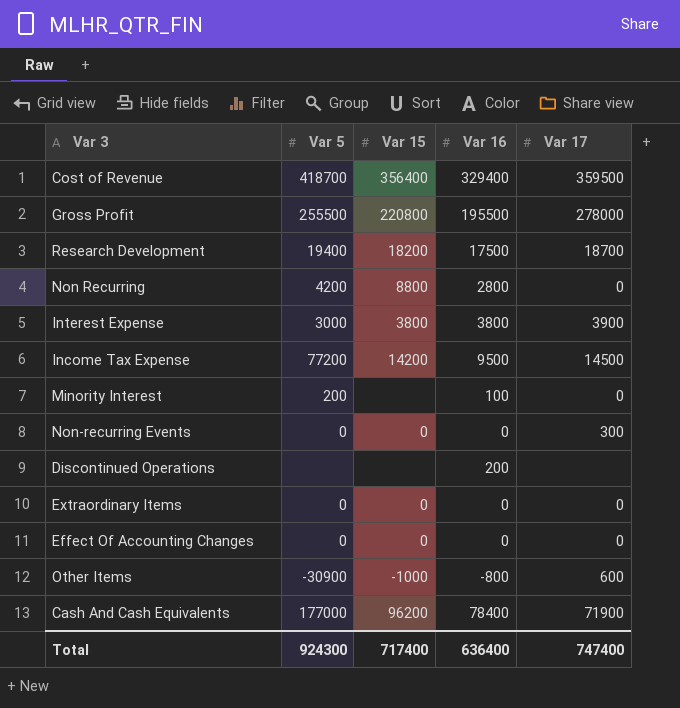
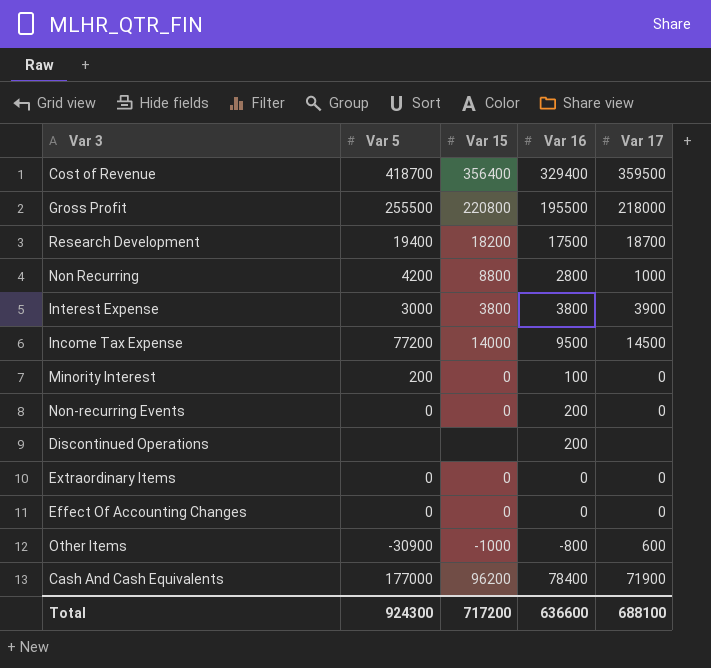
Gross Profit | Var 17: 278000 -> 218000
Non Recurring | Var 17: 0 -> 1000
Income Tax Expense | Var 15: 14200 -> 14000
Minority Interest | Var 15: none -> 0
Non-recurring Events | Var 16: 0 -> 200
Non-recurring Events | Var 17: 300 -> 0
Total | Var 15: 717400 -> 717200
Total | Var 16: 636400 -> 636600
Total | Var 17: 747400 -> 688100

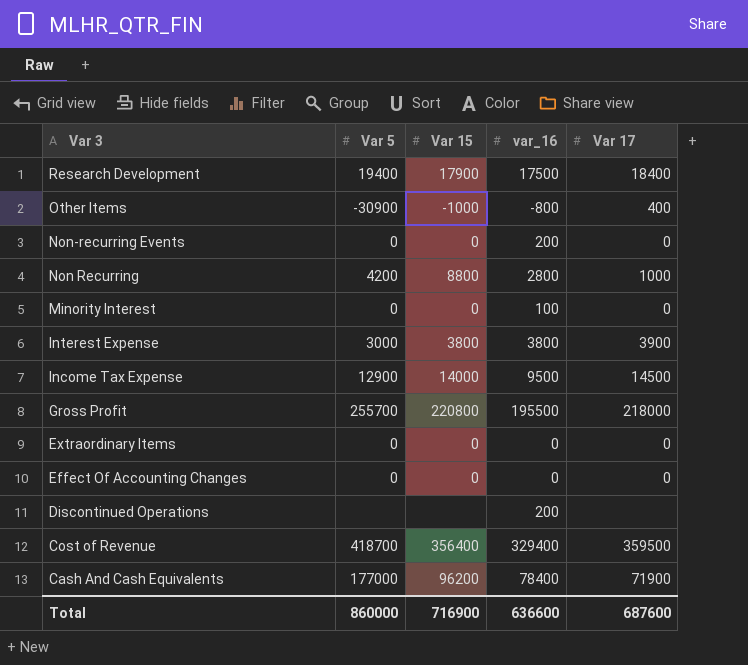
row order: none -> Var 3 descending
column name: Var 16 -> var_16
Research Development | Var 15: 18200 -> 17900
Research Development | Var 17: 18700 -> 18400
Other Items | Var 17: 600 -> 400
Minority Interest | Var 5: 200 -> 0
Income Tax Expense | Var 5: 77200 -> 12900
Gross Profit | Var 5: 255500 -> 255700
Total | Var 5: 924300 -> 860000
Total | Var 15: 717200 -> 716900
Total | Var 17: 688100 -> 687600

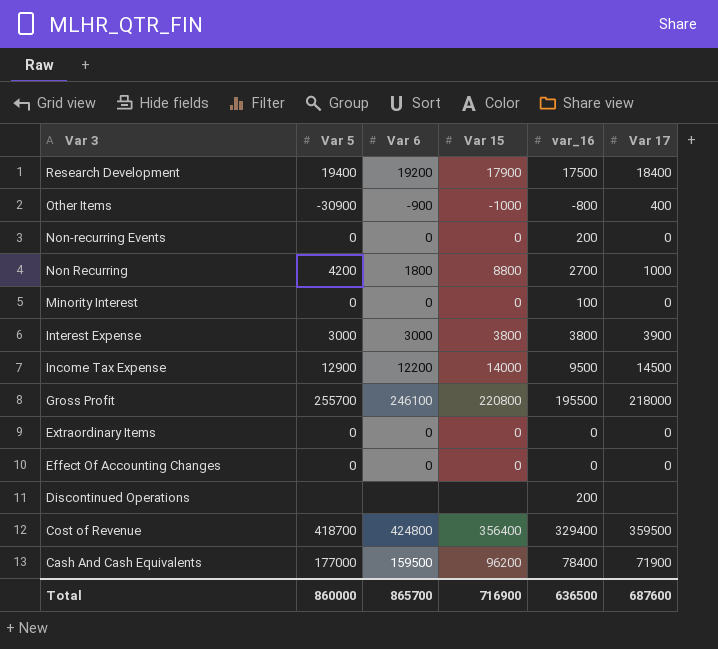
column Var 6 | position: none -> 3
Non Recurring | var_16: 2800 -> 2700
Total | var_16: 636600 -> 636500

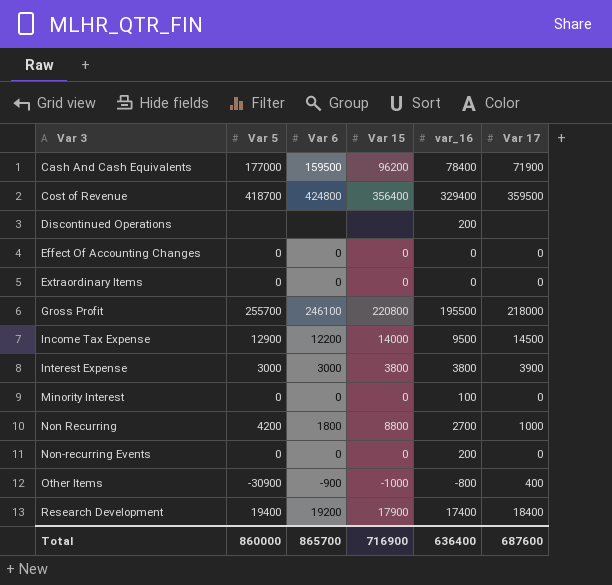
row order: Var 3 descending -> Var 3 ascending
Research Development | var_16: 17500 -> 17400
Total | var_16: 636500 -> 636400

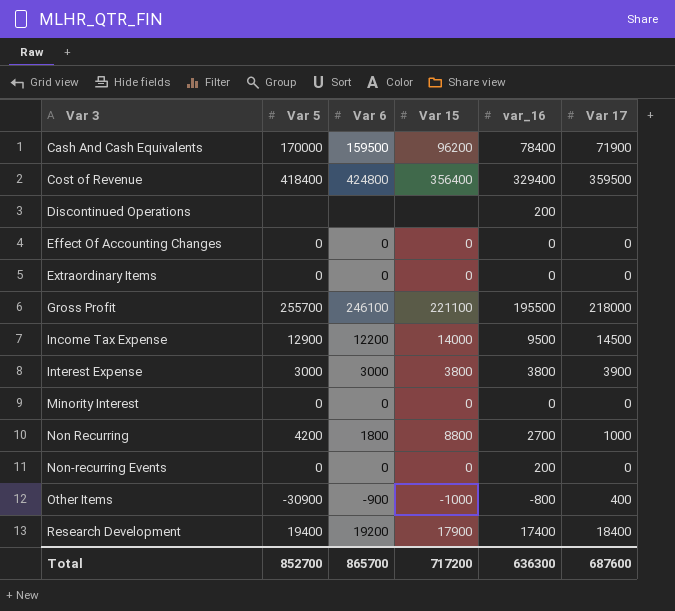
Cash And Cash Equivalents | Var 5: 177000 -> 170000
Cost of Revenue | Var 5: 418700 -> 418400
Gross Profit | Var 15: 220800 -> 221100
Minority Interest | var_16: 100 -> 0
Total | Var 5: 860000 -> 852700
Total | Var 15: 716900 -> 717200
Total | var_16: 636400 -> 636300

